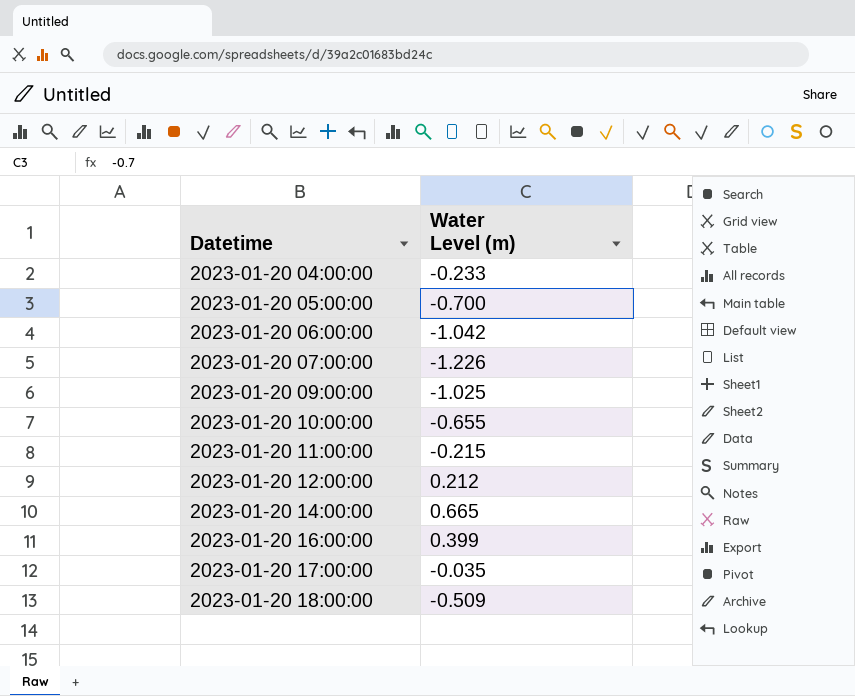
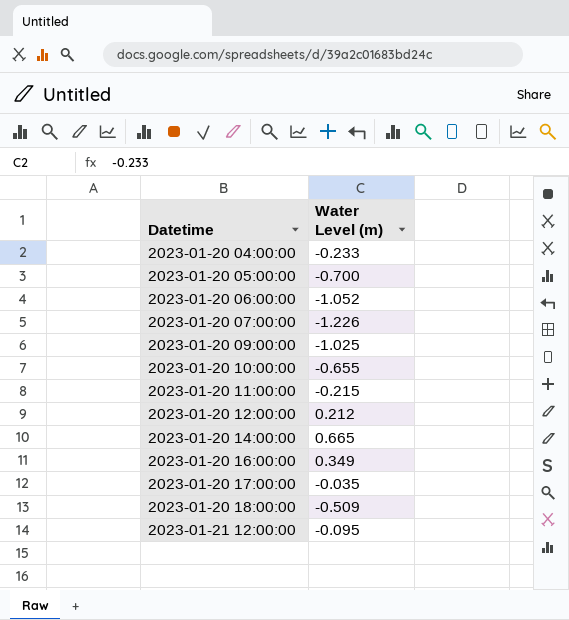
2023-01-20 06:00:00 | Water Level (m): -1.042 -> -1.052
2023-01-20 16:00:00 | Water Level (m): 0.399 -> 0.349
row 2023-01-21 12:00:00: none -> -0.095

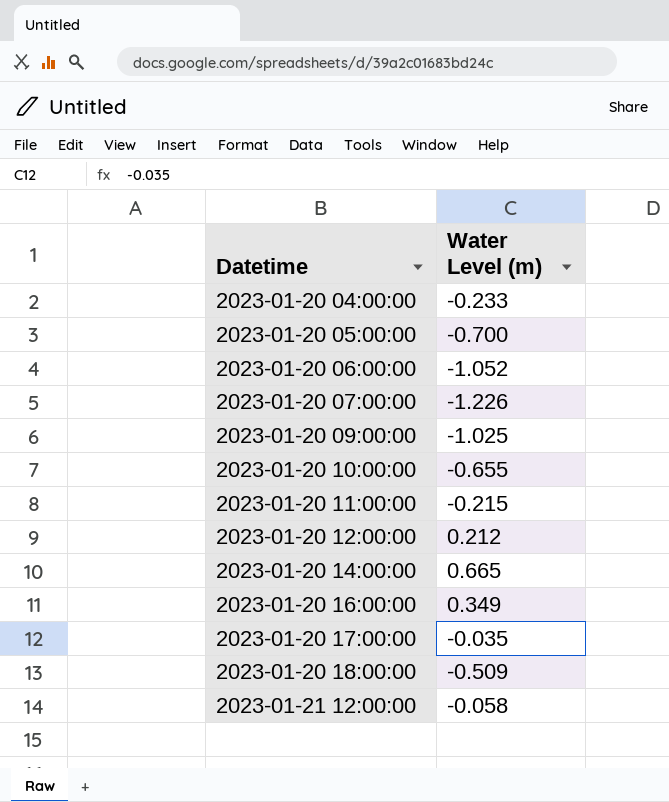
2023-01-21 12:00:00 | Water Level (m): -0.095 -> -0.058

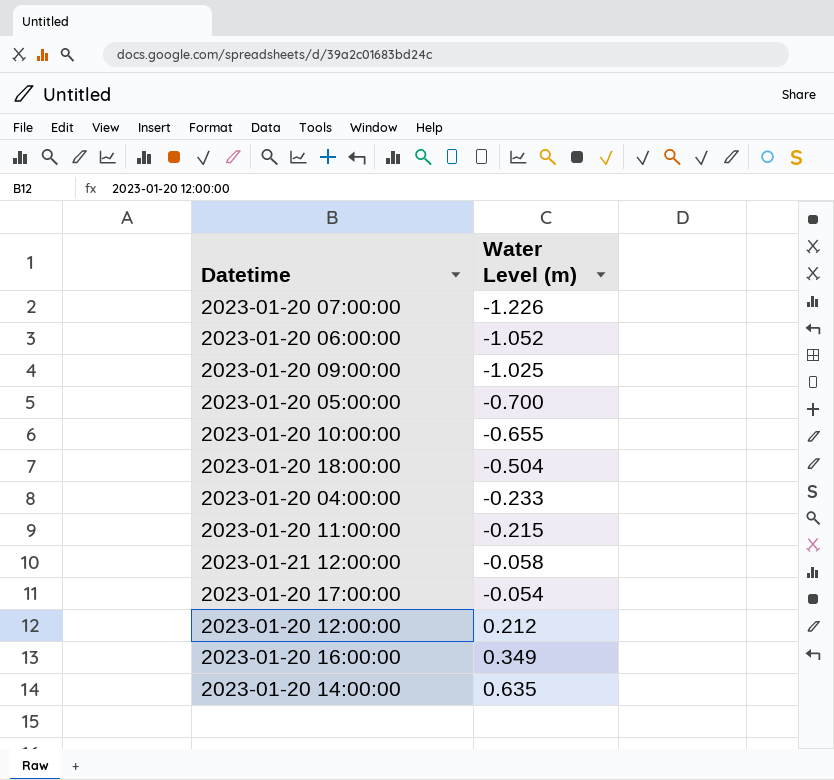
row order: Datetime ascending -> Water Level (m) ascending
2023-01-20 18:00:00 | Water Level (m): -0.509 -> -0.504
2023-01-20 17:00:00 | Water Level (m): -0.035 -> -0.054
2023-01-20 14:00:00 | Water Level (m): 0.665 -> 0.635

